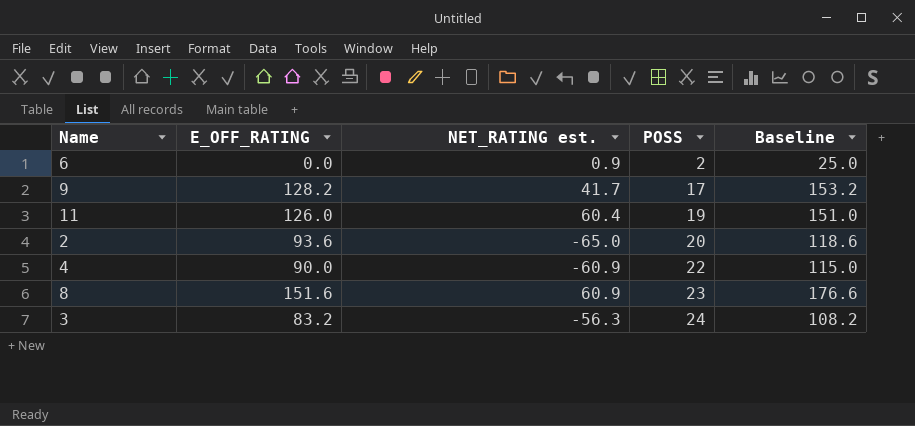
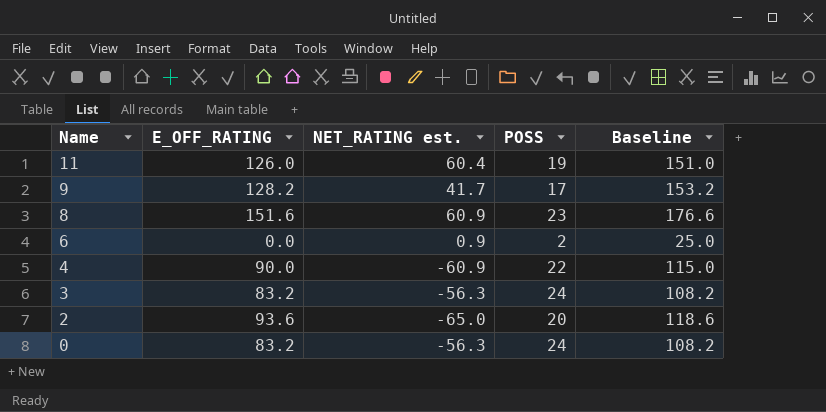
row order: POSS ascending -> Name descending
row 0: none -> 83.2 | -56.3 | 24 | 108.2

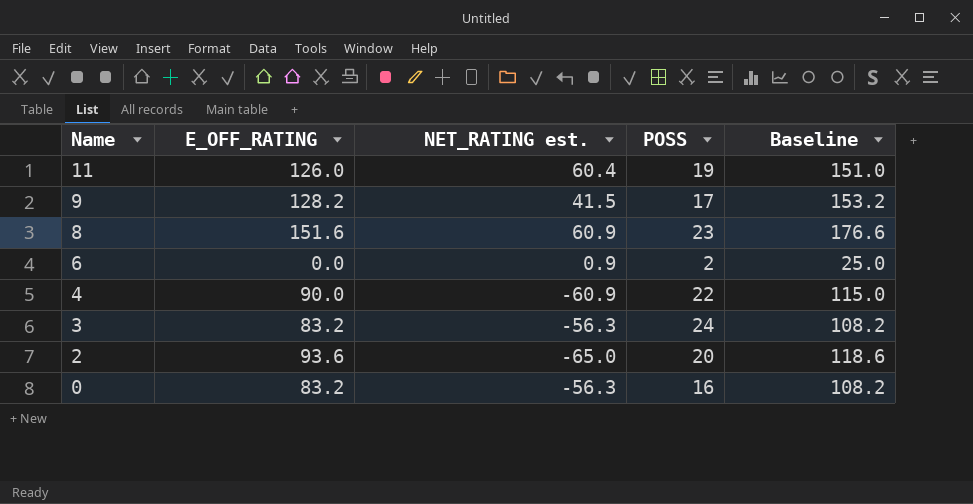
9 | NET_RATING est.: 41.7 -> 41.5
0 | POSS: 24 -> 16

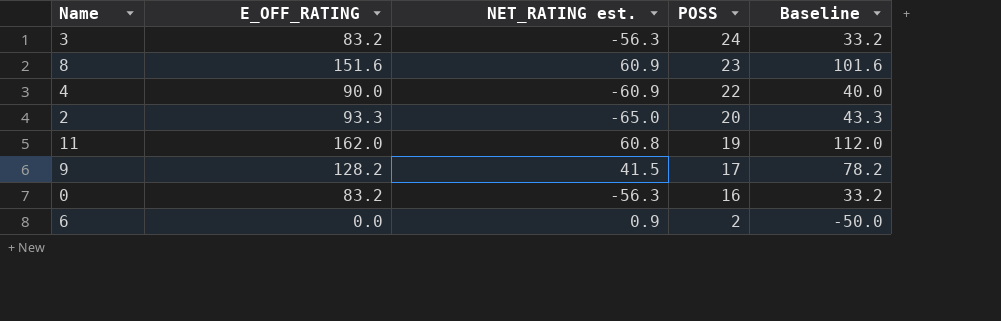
row order: Name descending -> POSS descending
column Baseline | formula: [E_OFF_RATING] + 25 -> [E_OFF_RATING] - 50
2 | E_OFF_RATING: 93.6 -> 93.3
11 | E_OFF_RATING: 126.0 -> 162.0
11 | NET_RATING est.: 60.4 -> 60.8

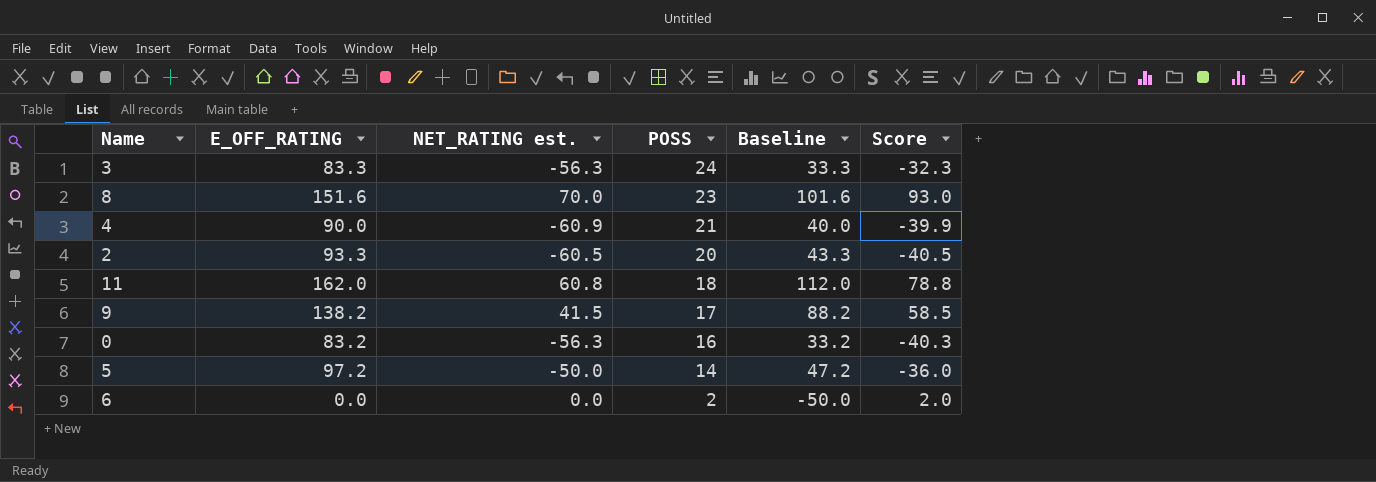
column Score | formula: none -> [NET_RATING est.] + [POSS]
3 | E_OFF_RATING: 83.2 -> 83.3
3 | Baseline: 33.2 -> 33.3
8 | NET_RATING est.: 60.9 -> 70.0
4 | POSS: 22 -> 21
2 | NET_RATING est.: -65.0 -> -60.5
11 | POSS: 19 -> 18
9 | E_OFF_RATING: 128.2 -> 138.2
9 | Baseline: 78.2 -> 88.2
row 5: none -> 97.2 | -50.0 | 14 | 47.2 | -36.0
6 | NET_RATING est.: 0.9 -> 0.0

